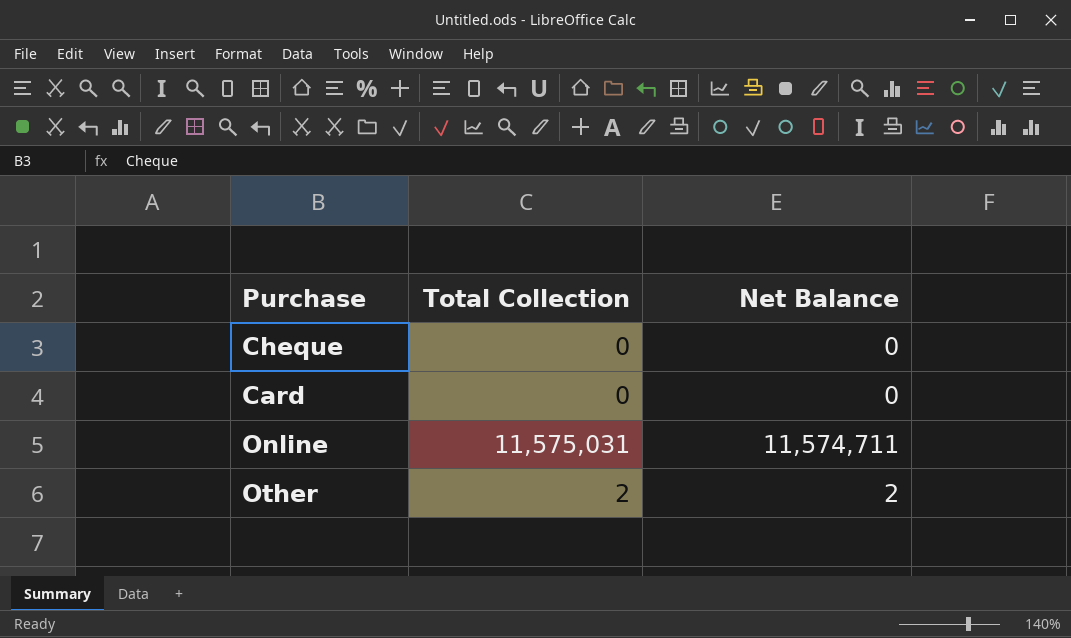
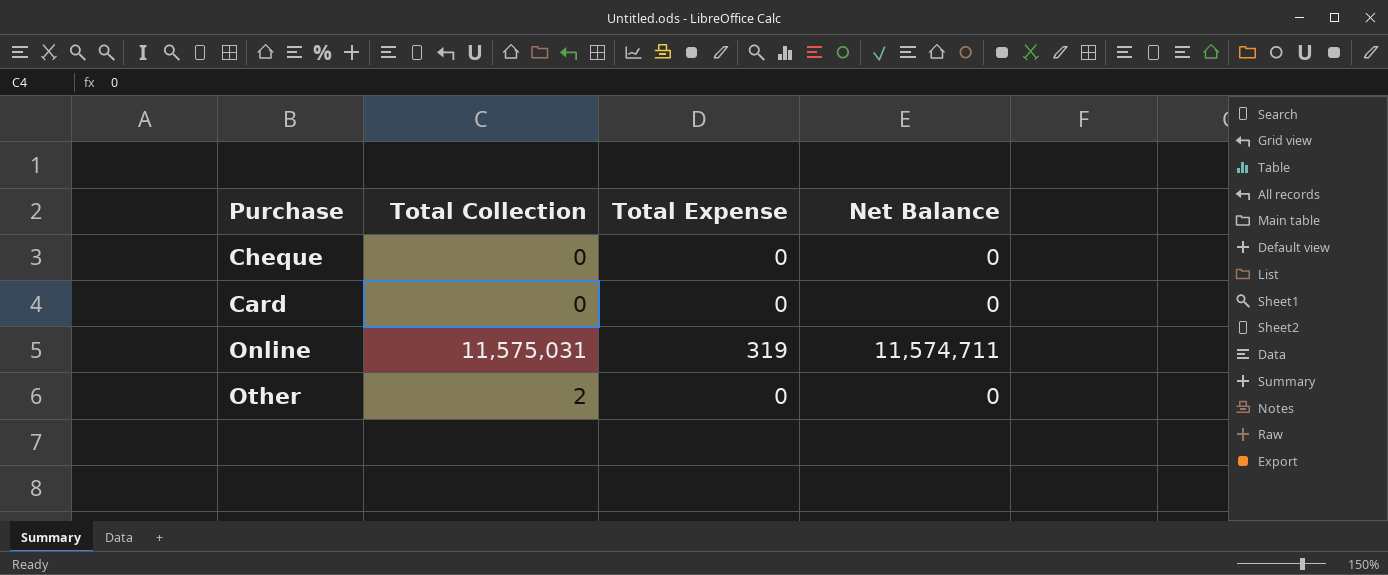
column Total Expense | position: none -> 3
Other | Net Balance: 2 -> 0

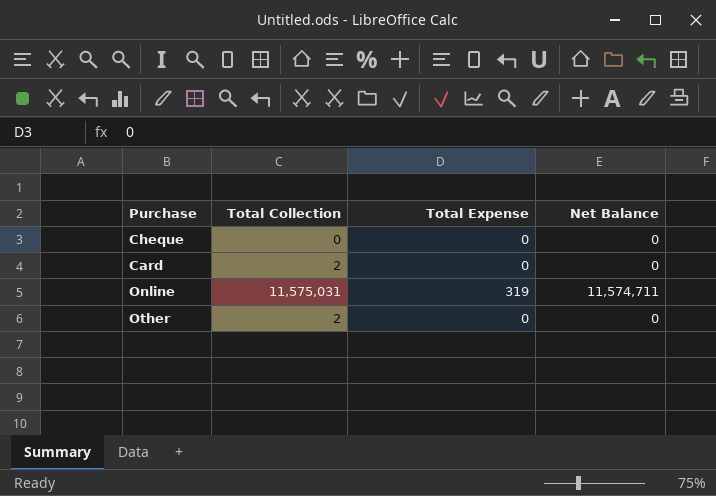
Card | Total Collection: 0 -> 2

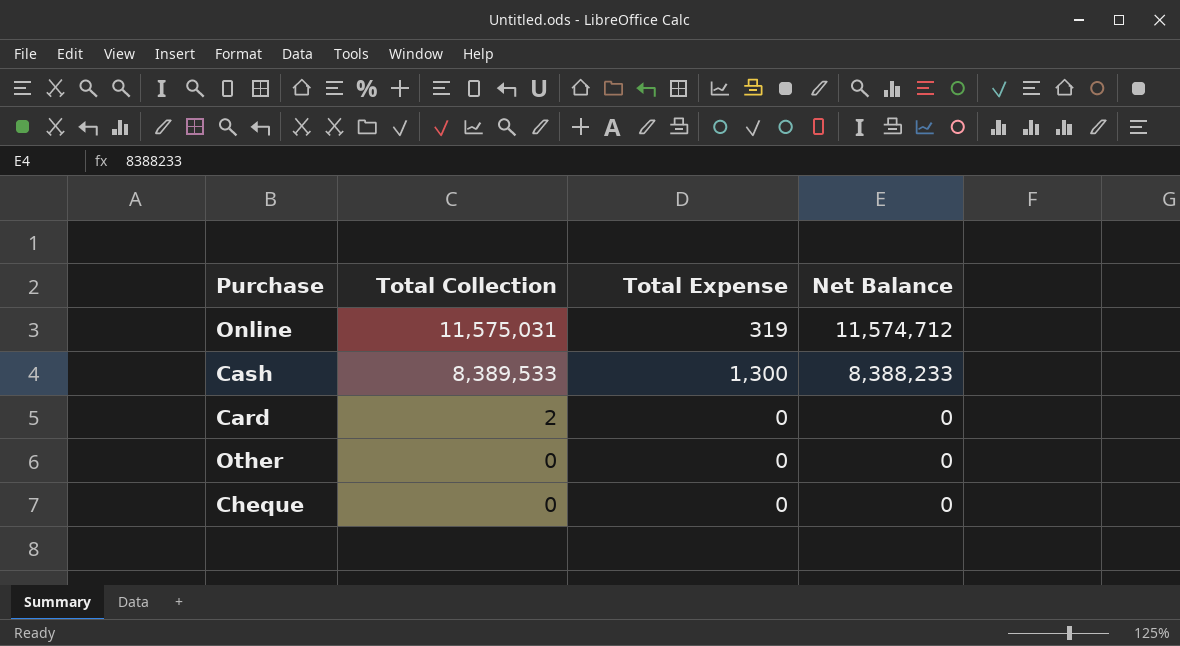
row order: none -> Total Collection descending
Online | Net Balance: 11,574,711 -> 11,574,712
row Cash: none -> 8,389,533 | 1,300 | 8,388,233
Other | Total Collection: 2 -> 0

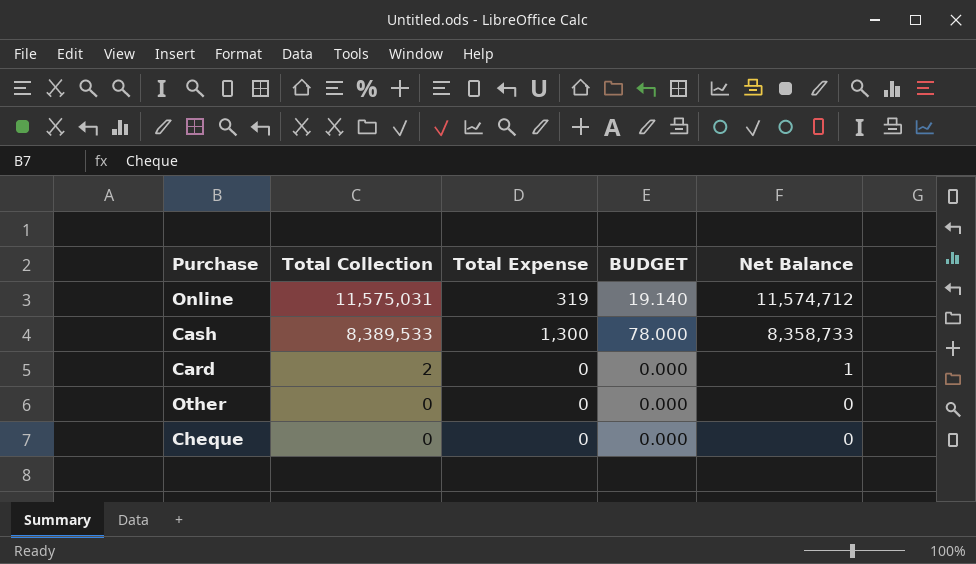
column BUDGET | formula: none -> [Total Expense] * 0.06
Cash | Net Balance: 8,388,233 -> 8,358,733
Card | Net Balance: 0 -> 1

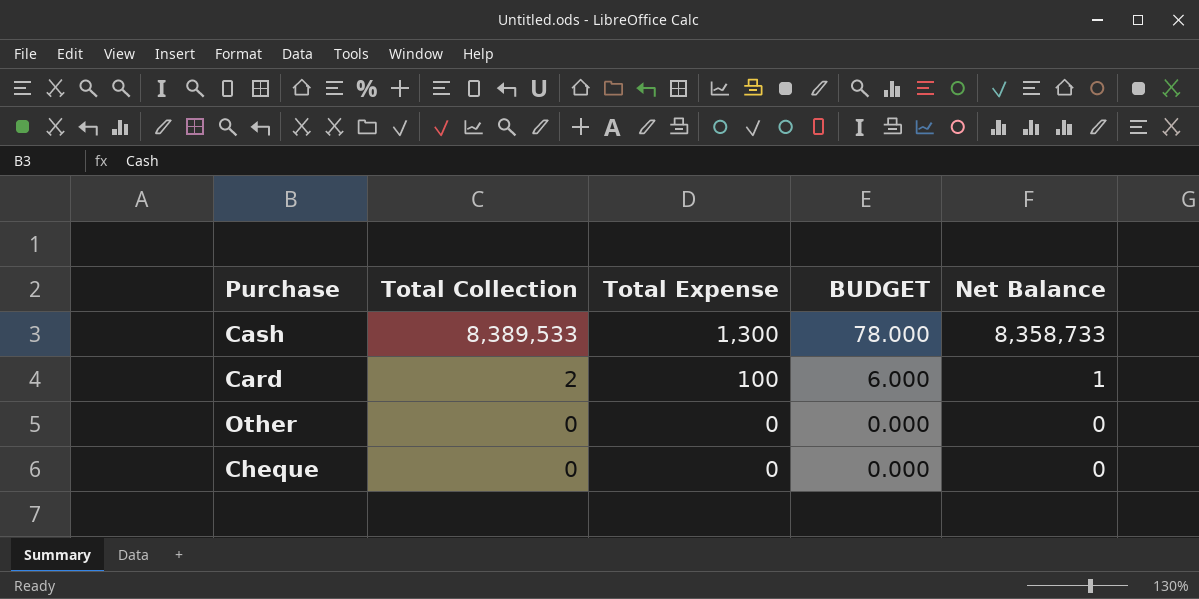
row Online: 11,575,031 | 319 | 19.140 | 11,574,712 -> none
Card | Total Expense: 0 -> 100
Card | BUDGET: 0.000 -> 6.000

